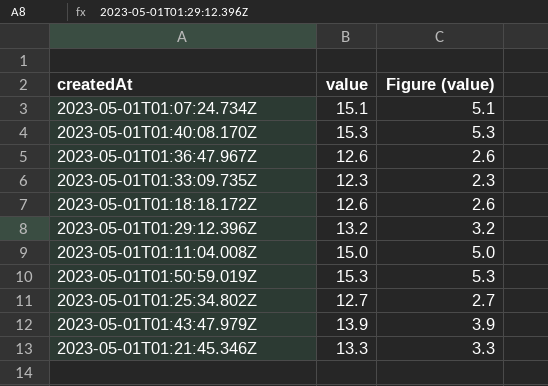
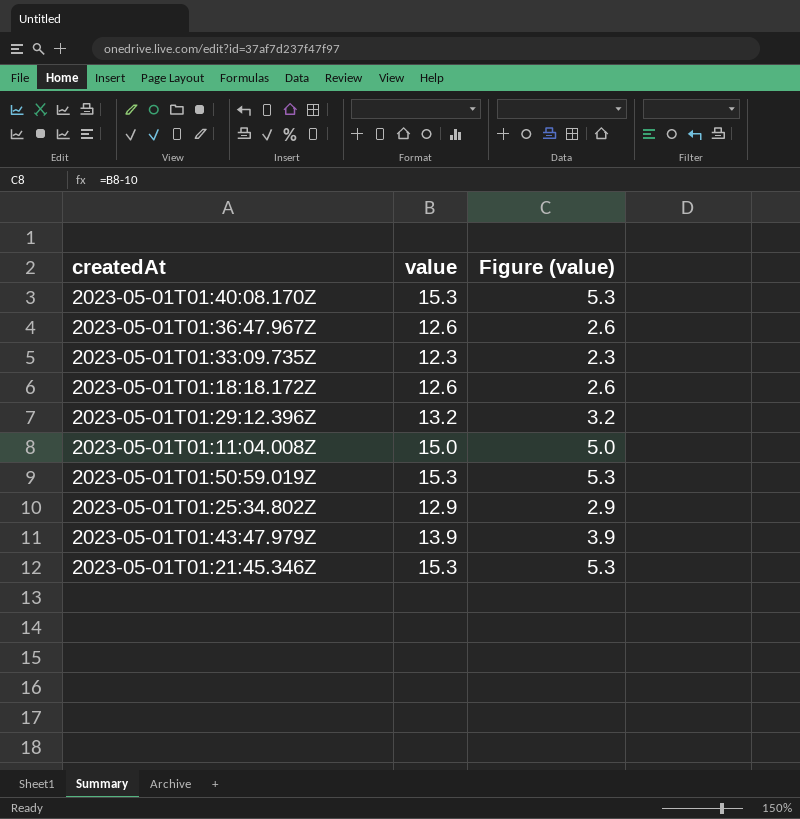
row 2023-05-01T01:07:24.734Z: 15.1 | 5.1 -> none
2023-05-01T01:25:34.802Z | value: 12.7 -> 12.9
2023-05-01T01:25:34.802Z | Figure (value): 2.7 -> 2.9
2023-05-01T01:21:45.346Z | value: 13.3 -> 15.3
2023-05-01T01:21:45.346Z | Figure (value): 3.3 -> 5.3

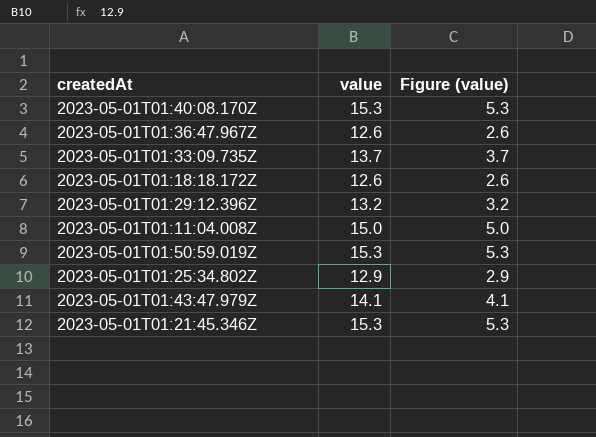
2023-05-01T01:33:09.735Z | value: 12.3 -> 13.7
2023-05-01T01:33:09.735Z | Figure (value): 2.3 -> 3.7
2023-05-01T01:43:47.979Z | value: 13.9 -> 14.1
2023-05-01T01:43:47.979Z | Figure (value): 3.9 -> 4.1

